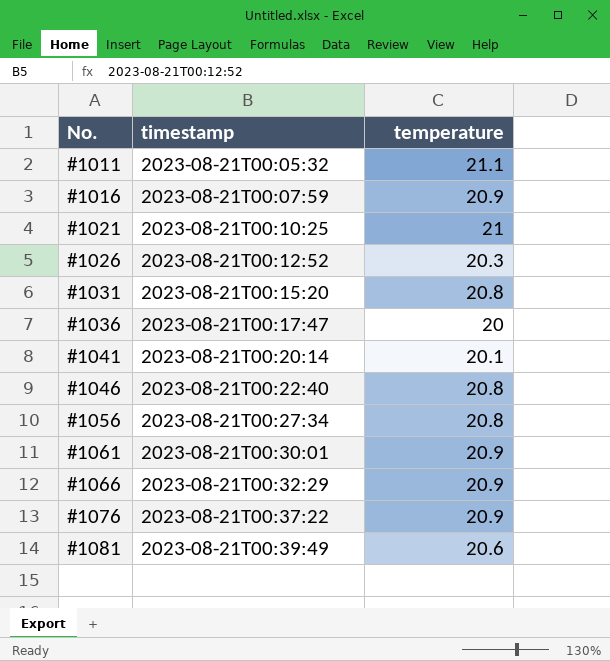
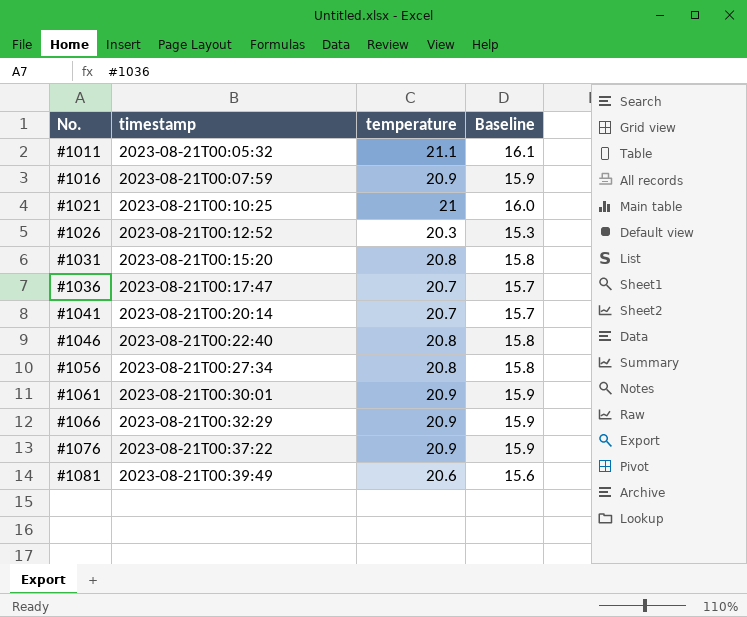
column Baseline | formula: none -> [temperature] - 5
#1036 | temperature: 20 -> 20.7
#1041 | temperature: 20.1 -> 20.7

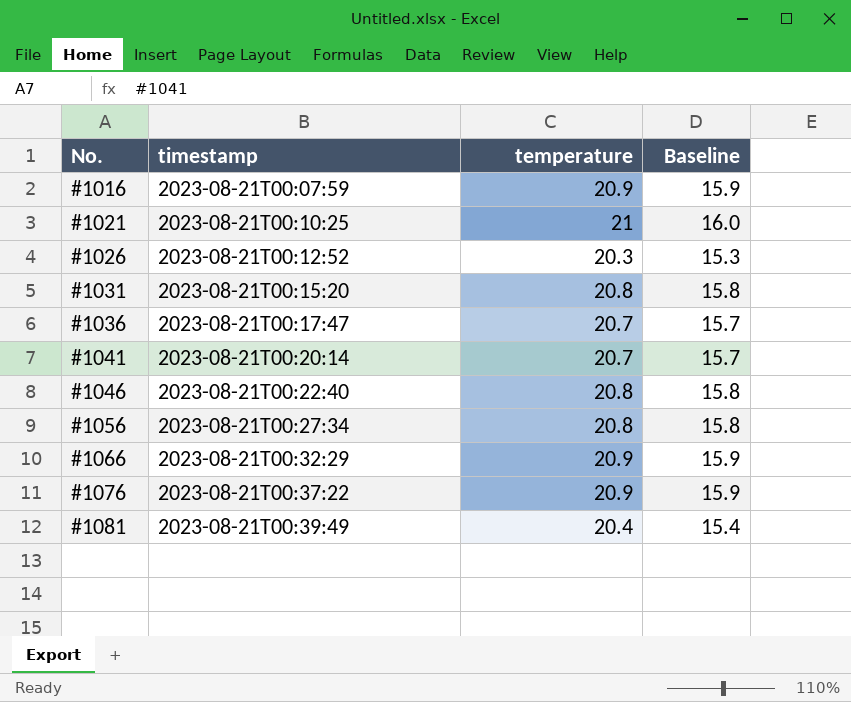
row #1011: 2023-08-21T00:05:32 | 21.1 | 16.1 -> none
row #1061: 2023-08-21T00:30:01 | 20.9 | 15.9 -> none
#1081 | temperature: 20.6 -> 20.4
#1081 | Baseline: 15.6 -> 15.4

